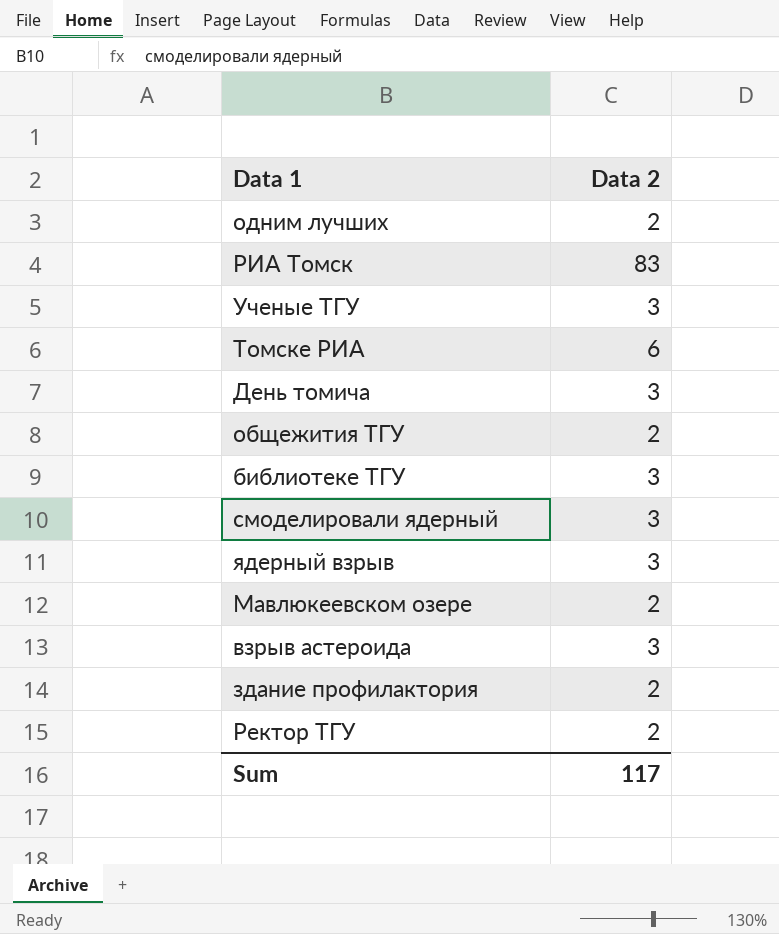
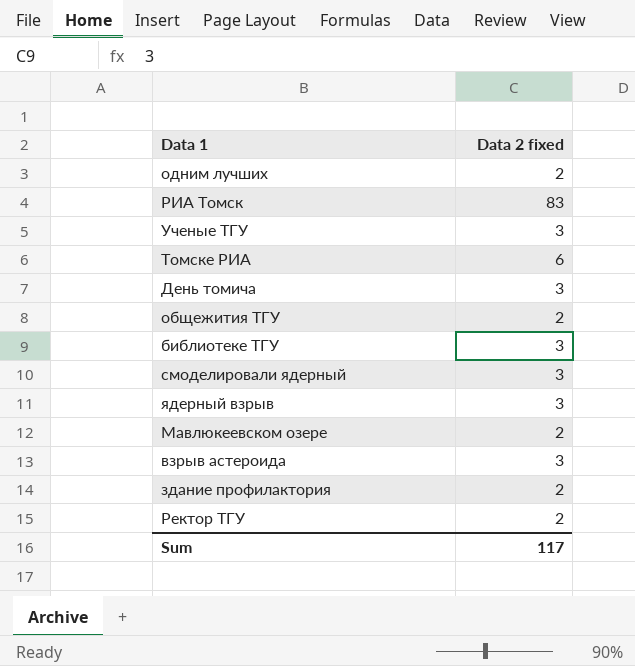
column name: Data 2 -> Data 2 fixed

